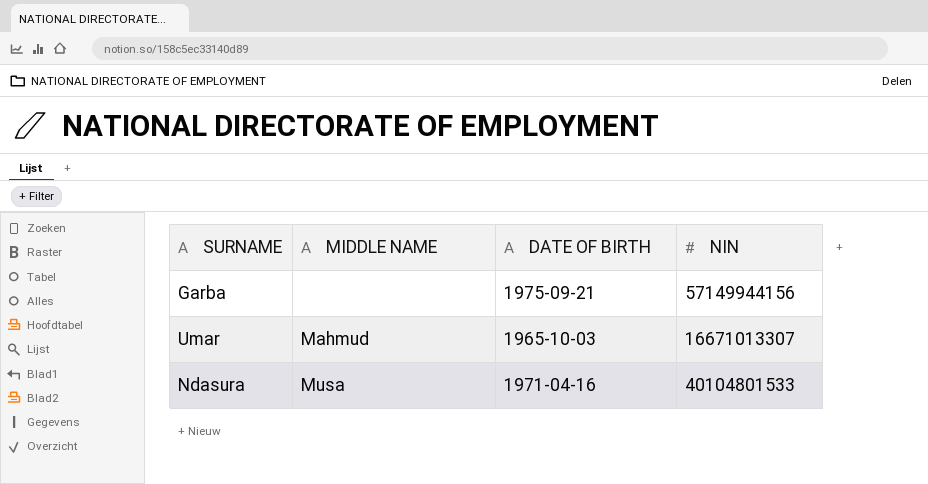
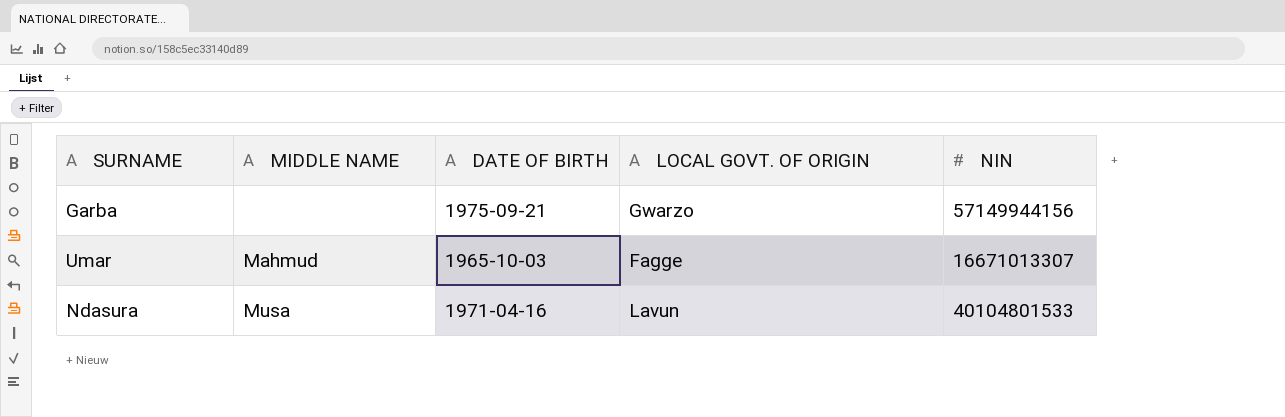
column LOCAL GOVT. OF ORIGIN | position: none -> 4

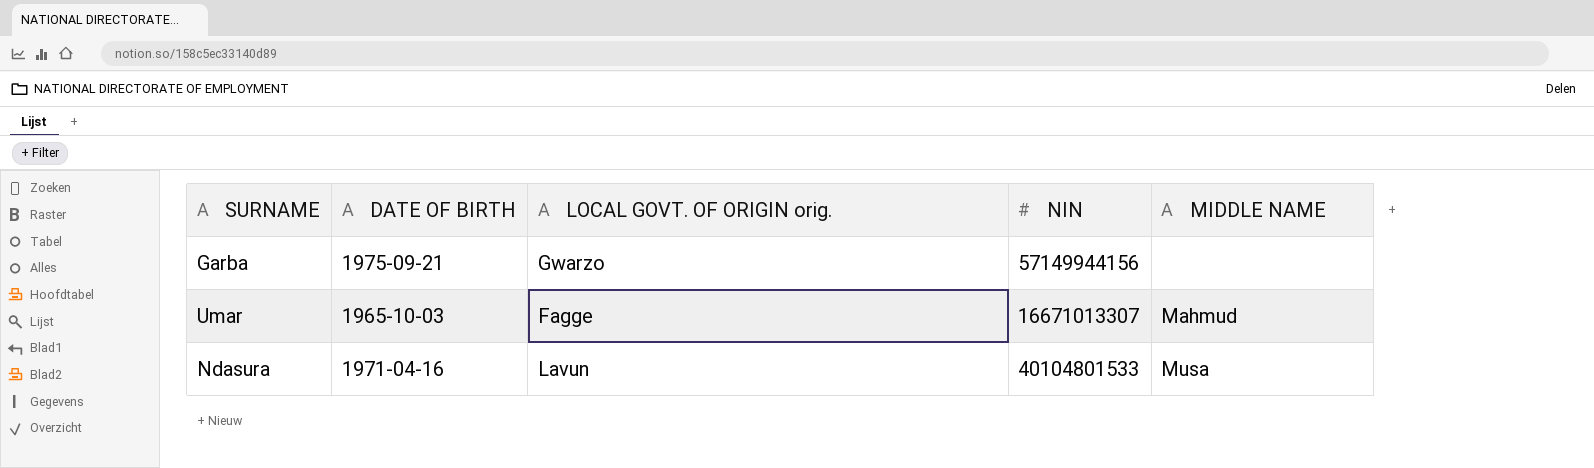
column name: LOCAL GOVT. OF ORIGIN -> LOCAL GOVT. OF ORIGIN orig.
column MIDDLE NAME | position: 2 -> 5

